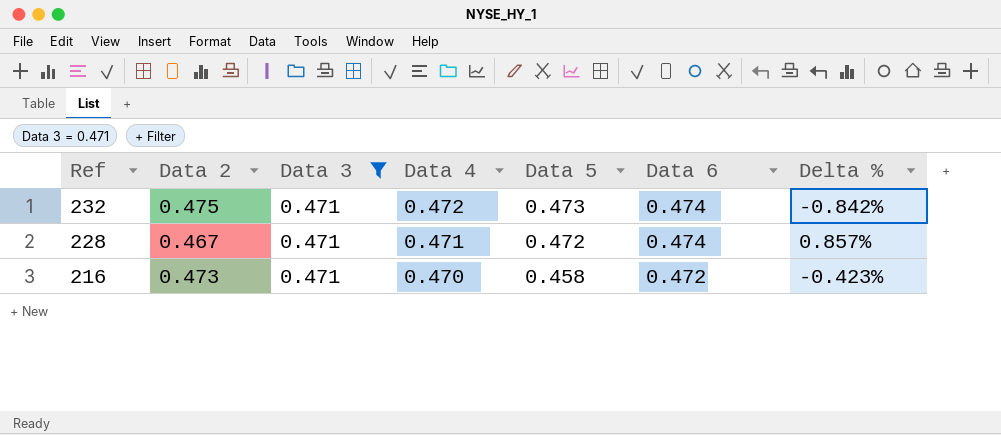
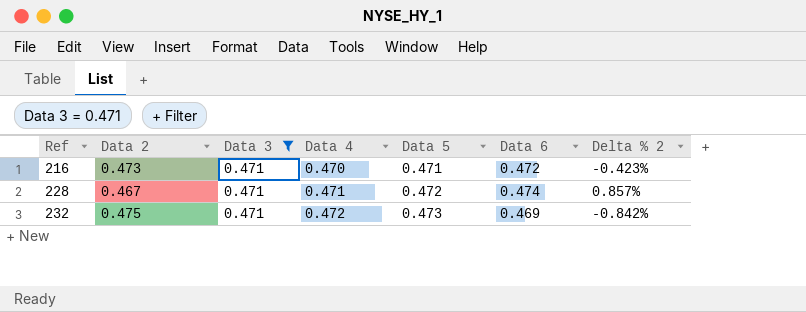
row order: Ref descending -> Ref ascending
column name: Delta % -> Delta % 2
216 | Data 5: 0.458 -> 0.471
232 | Data 6: 0.474 -> 0.469

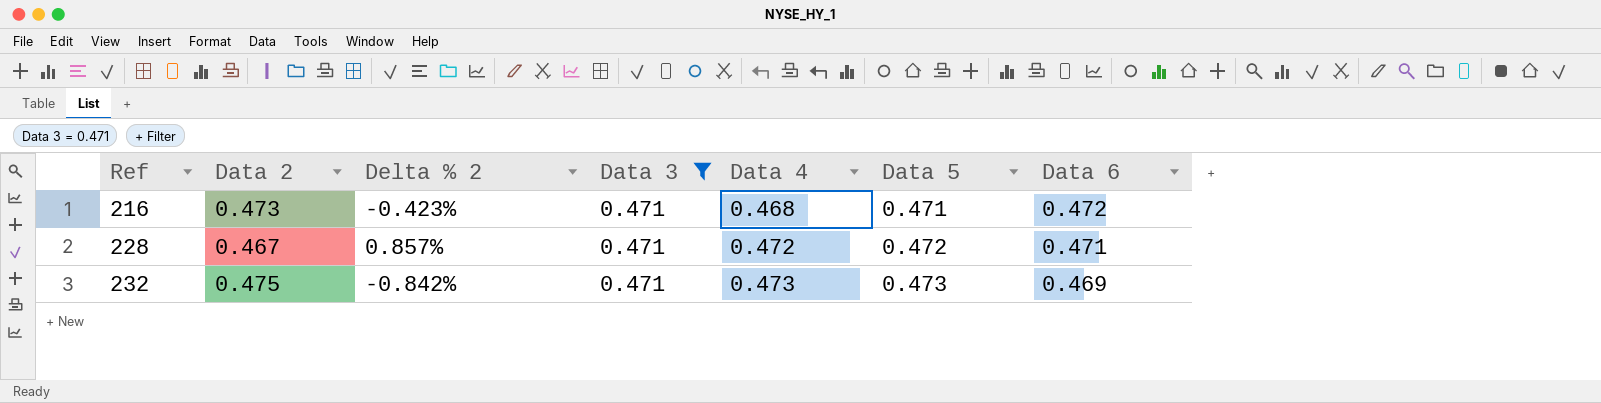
column Delta % 2 | position: 7 -> 3
216 | Data 4: 0.470 -> 0.468
228 | Data 4: 0.471 -> 0.472
228 | Data 6: 0.474 -> 0.471
232 | Data 4: 0.472 -> 0.473

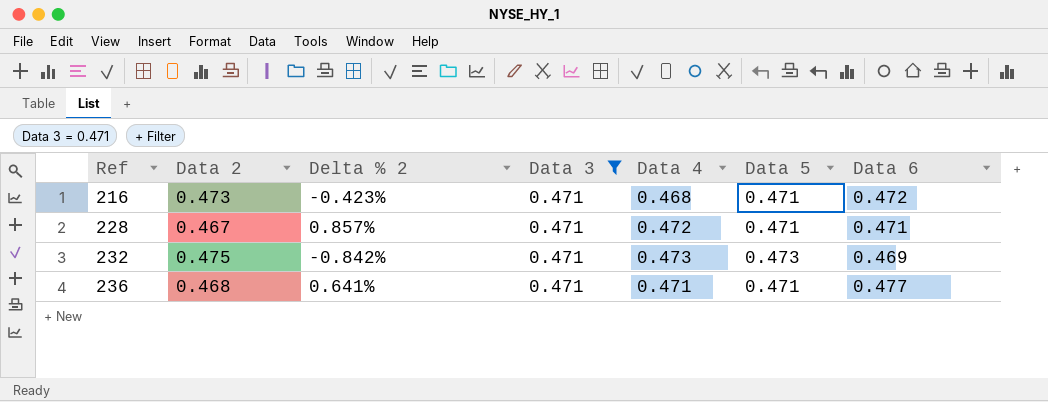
228 | Data 5: 0.472 -> 0.471
row 236: none -> 0.468 | 0.641% | 0.471 | 0.471 | 0.471 | 0.477

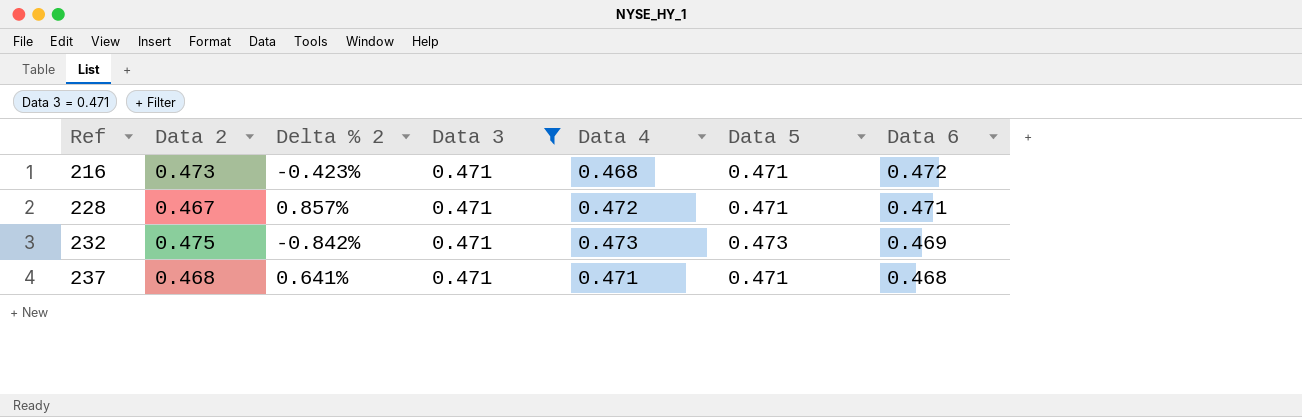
row 236: 0.468 | 0.641% | 0.471 | 0.471 | 0.471 | 0.477 -> none
row 237: none -> 0.468 | 0.641% | 0.471 | 0.471 | 0.471 | 0.468

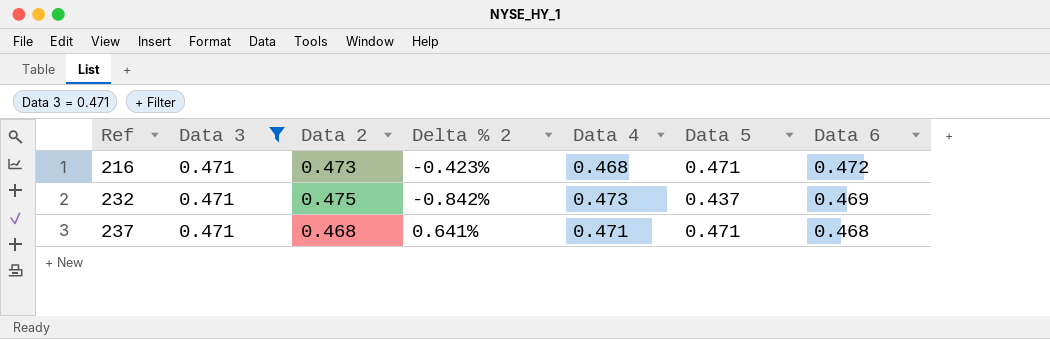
column Data 3 | position: 4 -> 2
row 228: 0.467 | 0.857% | 0.471 | 0.472 | 0.471 | 0.471 -> none
232 | Data 5: 0.473 -> 0.437

